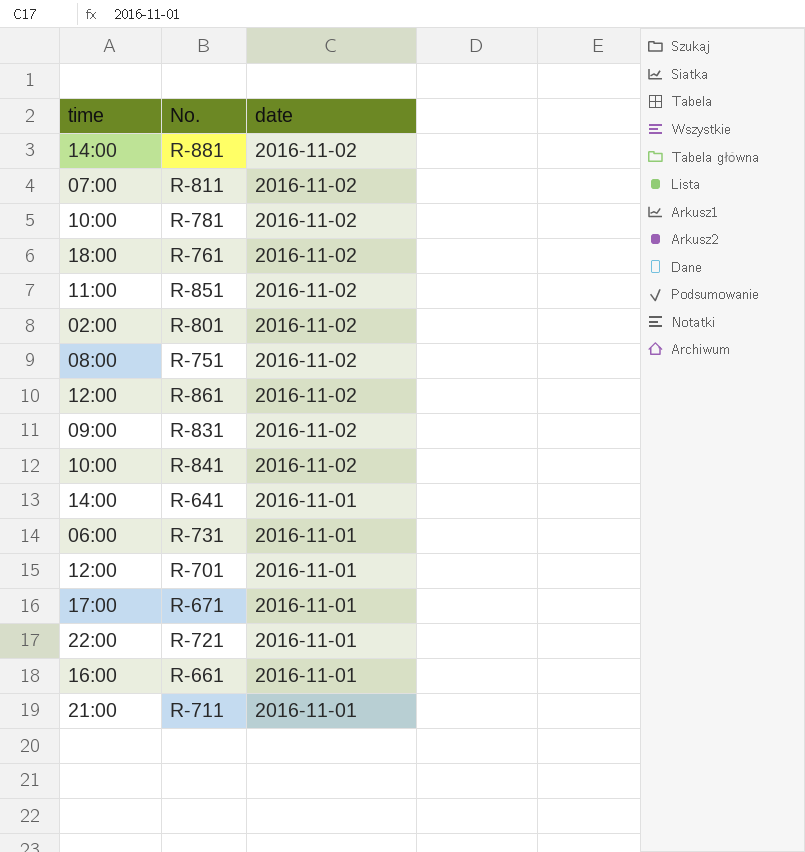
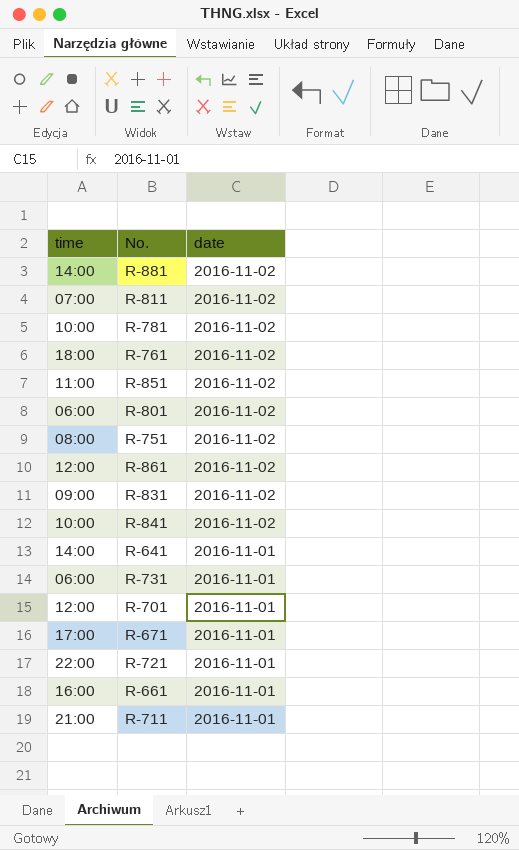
R-801 | time: 02:00 -> 06:00

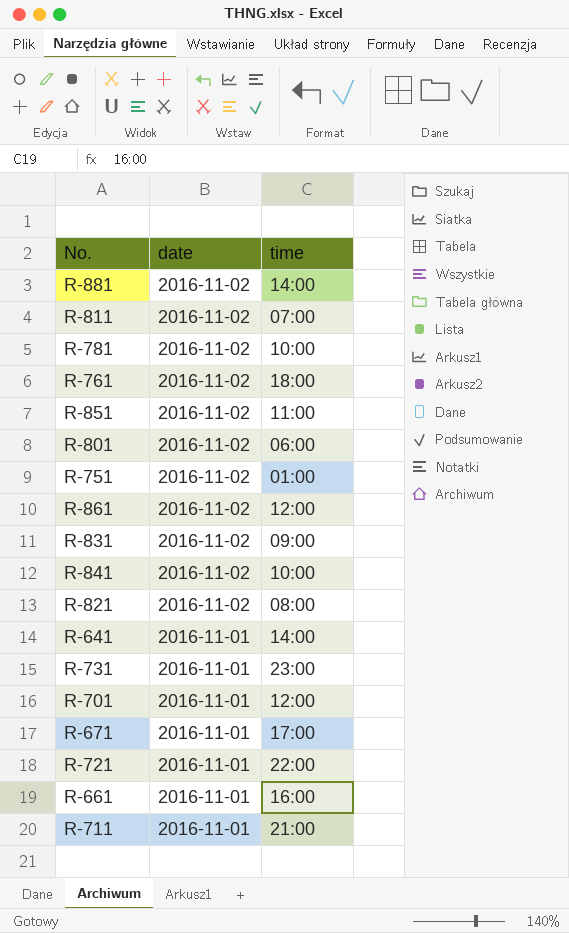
column time | position: 1 -> 3
R-751 | time: 08:00 -> 01:00
row R-821: none -> 2016-11-02 | 08:00
R-731 | time: 06:00 -> 23:00

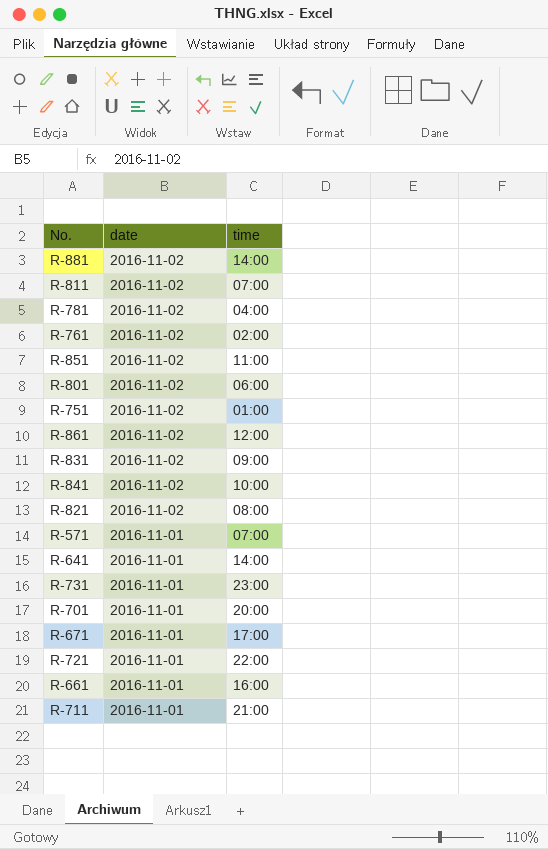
R-781 | time: 10:00 -> 04:00
R-761 | time: 18:00 -> 02:00
row R-571: none -> 2016-11-01 | 07:00
R-701 | time: 12:00 -> 20:00

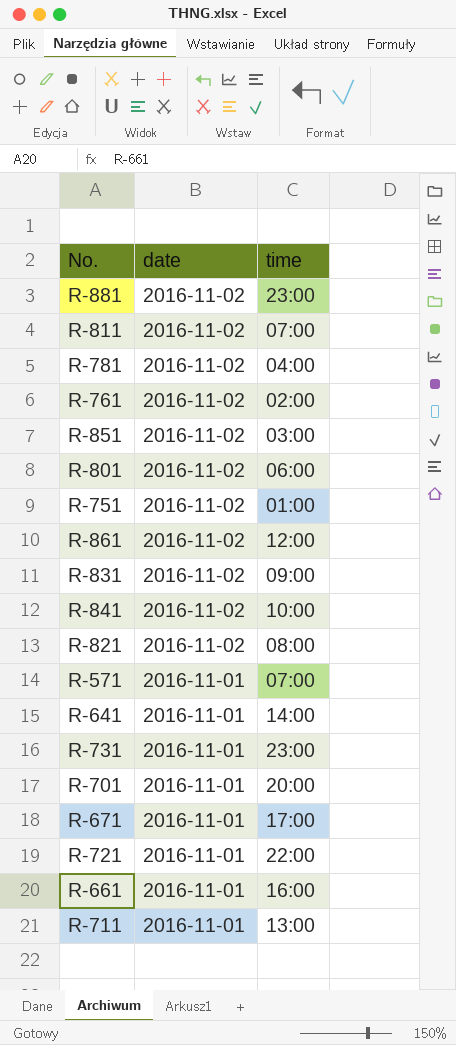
R-881 | time: 14:00 -> 23:00
R-851 | time: 11:00 -> 03:00
R-711 | time: 21:00 -> 13:00

